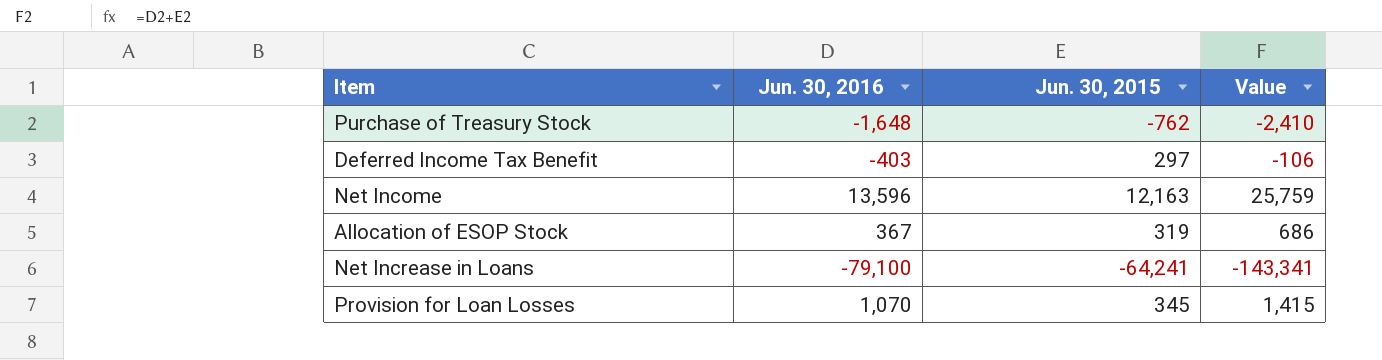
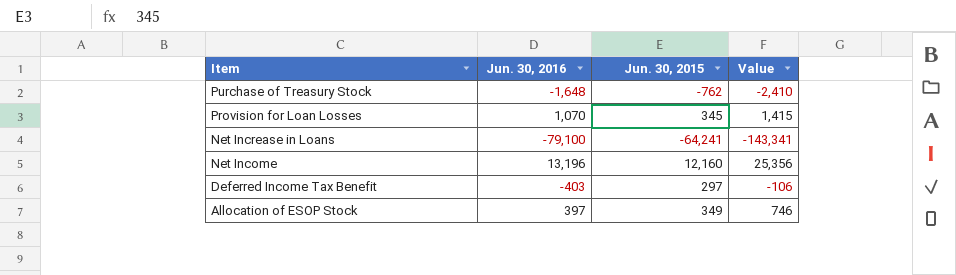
row order: none -> Item descending
Net Income | Jun. 30, 2016: 13,596 -> 13,196
Net Income | Jun. 30, 2015: 12,163 -> 12,160
Net Income | Value: 25,759 -> 25,356
Allocation of ESOP Stock | Jun. 30, 2016: 367 -> 397
Allocation of ESOP Stock | Jun. 30, 2015: 319 -> 349
Allocation of ESOP Stock | Value: 686 -> 746

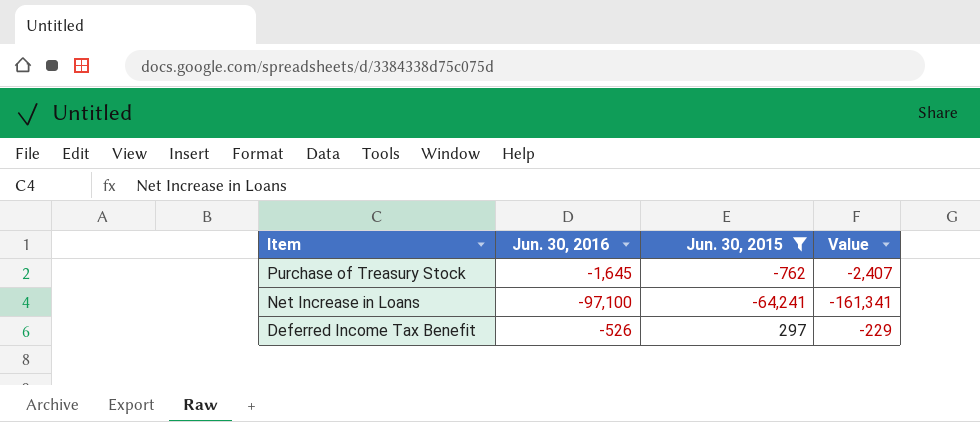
filter: none -> Jun. 30, 2015 <= 297
Purchase of Treasury Stock | Jun. 30, 2016: -1,648 -> -1,645
Purchase of Treasury Stock | Value: -2,410 -> -2,407
Net Increase in Loans | Jun. 30, 2016: -79,100 -> -97,100
Net Increase in Loans | Value: -143,341 -> -161,341
Deferred Income Tax Benefit | Jun. 30, 2016: -403 -> -526
Deferred Income Tax Benefit | Value: -106 -> -229

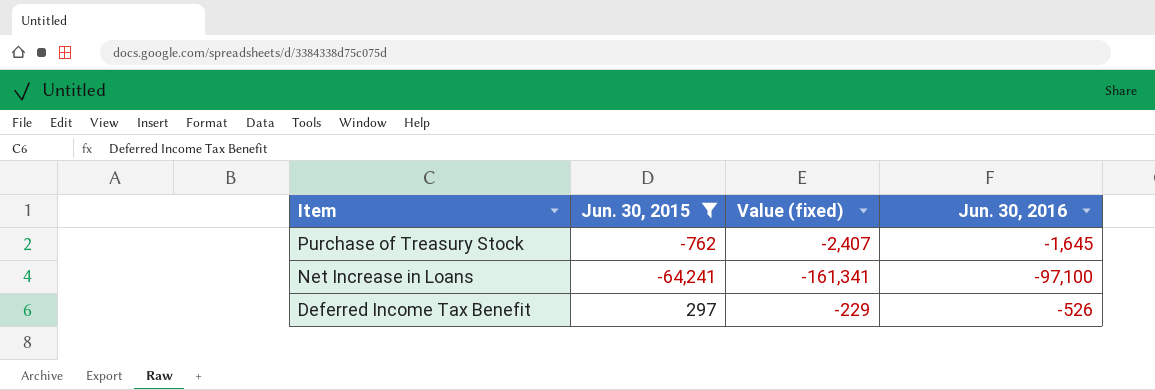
column name: Value -> Value (fixed)
column Jun. 30, 2016 | position: 2 -> 4

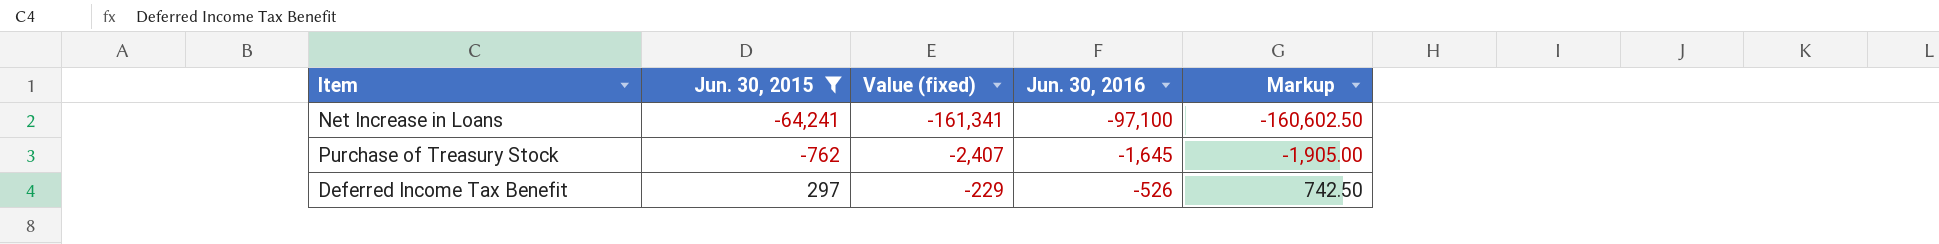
row order: Item descending -> Jun. 30, 2015 ascending
column Markup | formula: none -> [Jun. 30, 2015] * 2.5

